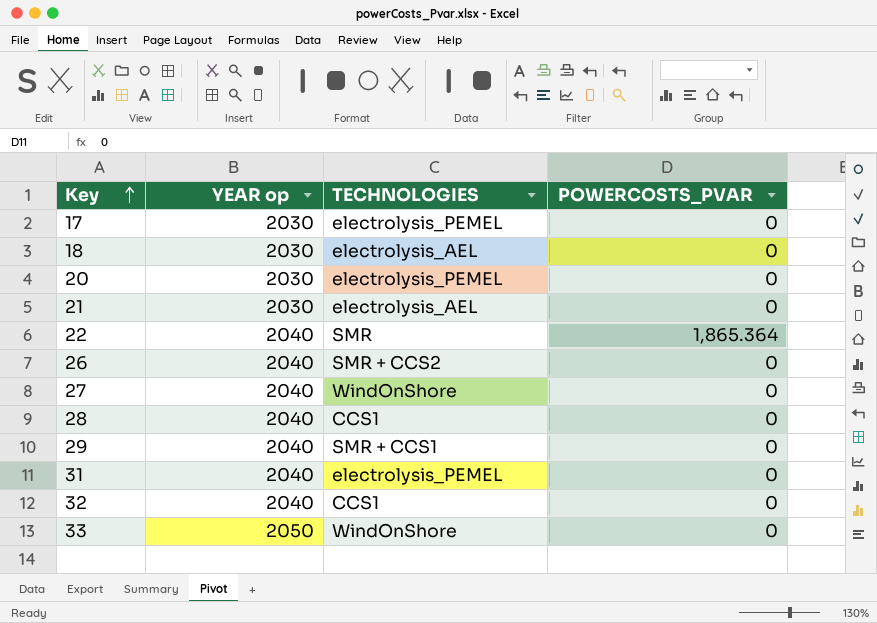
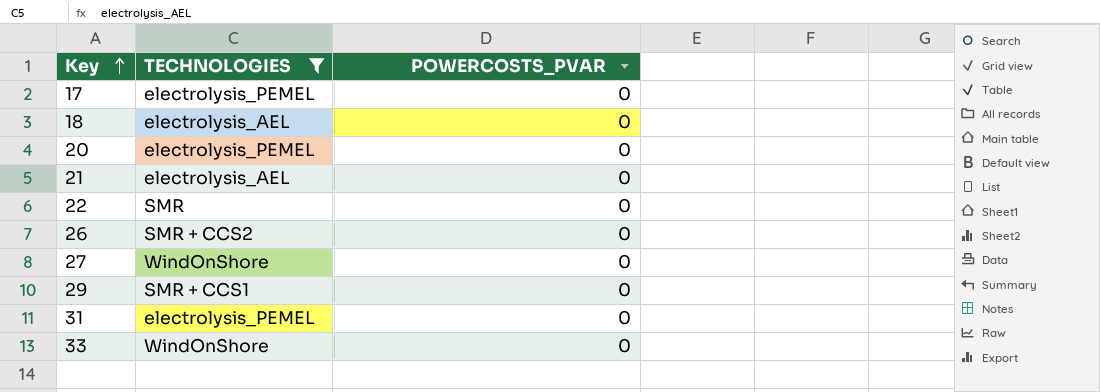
filter: none -> TECHNOLOGIES != CCS1
column YEAR op | position: 2 -> none
22 | POWERCOSTS_PVAR: 1,865.364 -> 0

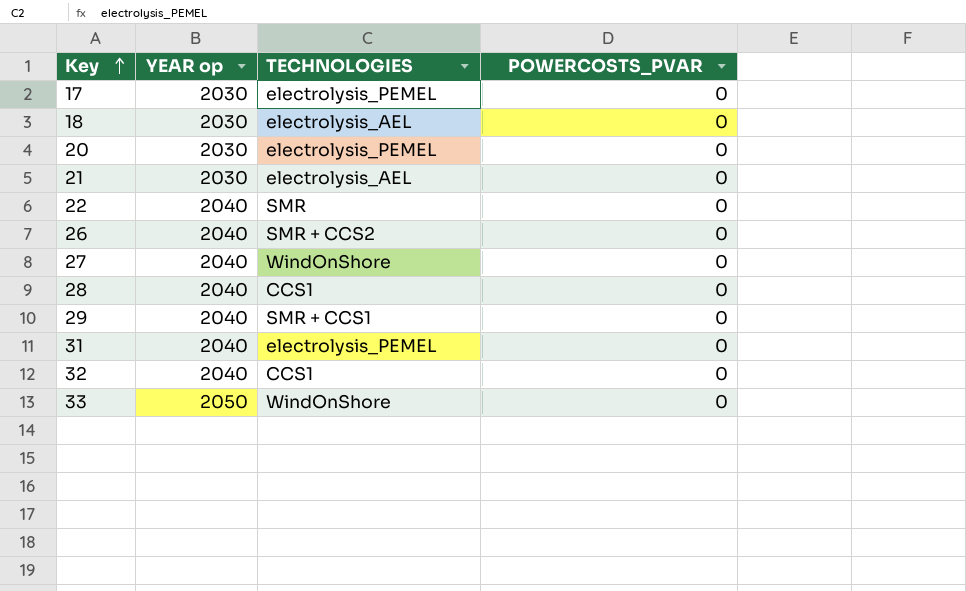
filter: TECHNOLOGIES != CCS1 -> none
column YEAR op | position: none -> 2

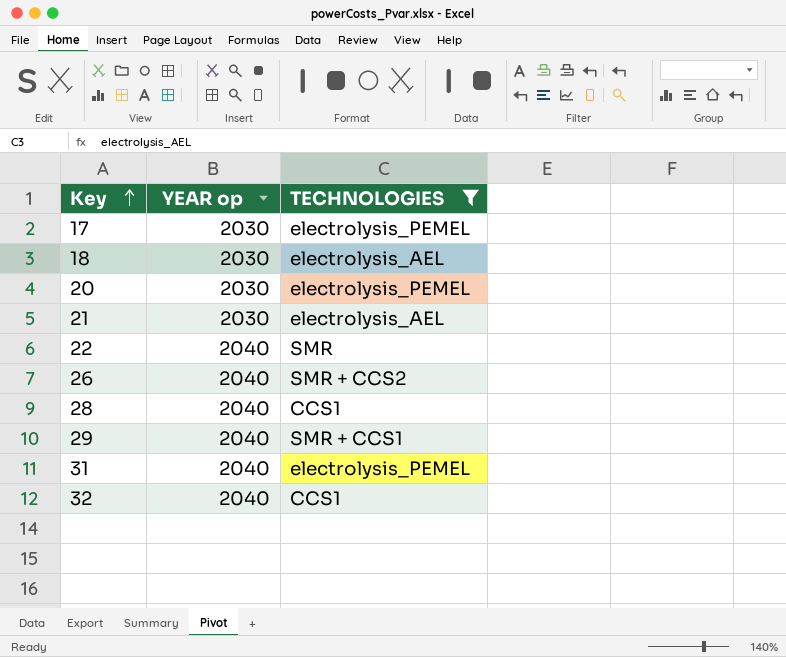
filter: none -> TECHNOLOGIES != WindOnShore
column POWERCOSTS_PVAR | position: 4 -> none

